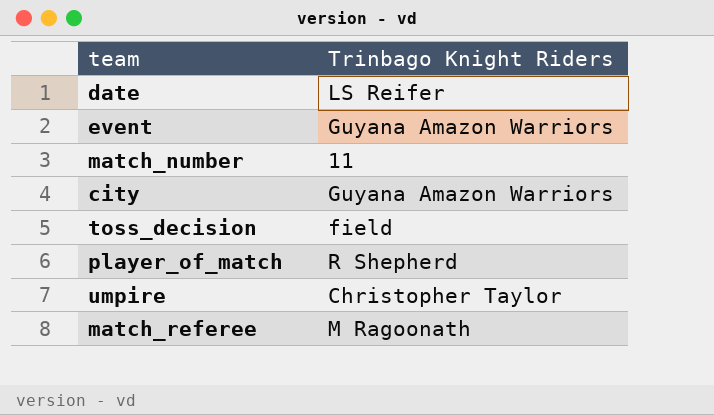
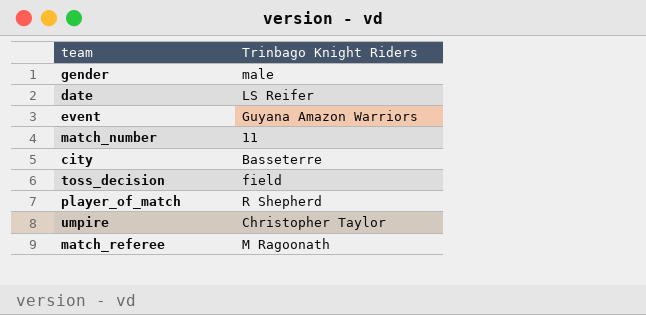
row gender: none -> male
city | Trinbago Knight Riders: Guyana Amazon Warriors -> Basseterre

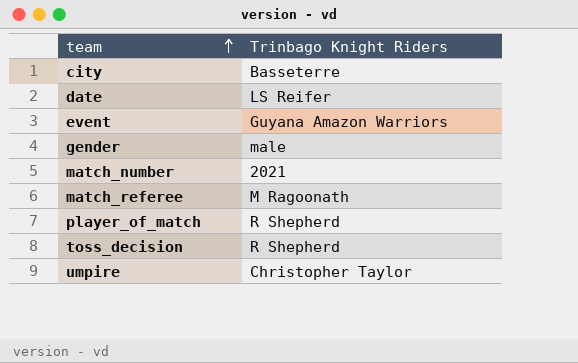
row order: none -> team ascending
match_number | Trinbago Knight Riders: 11 -> 2021
toss_decision | Trinbago Knight Riders: field -> R Shepherd

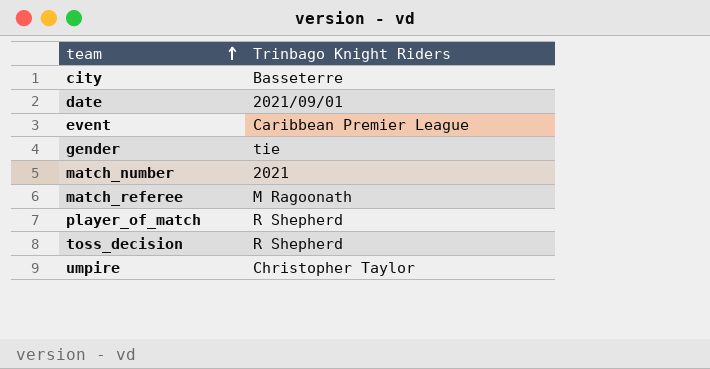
date | Trinbago Knight Riders: LS Reifer -> 2021/09/01
event | Trinbago Knight Riders: Guyana Amazon Warriors -> Caribbean Premier League
gender | Trinbago Knight Riders: male -> tie

